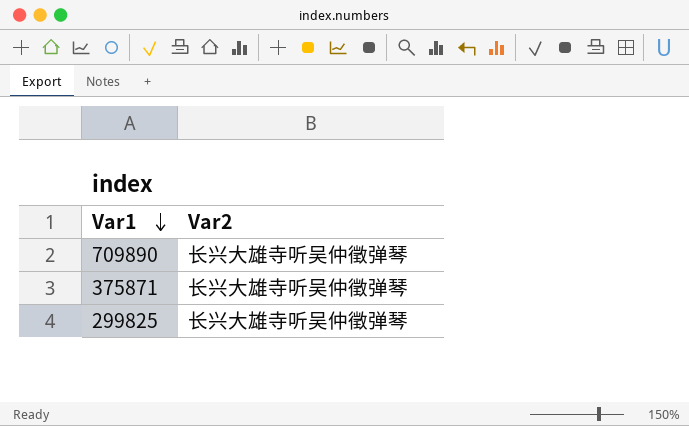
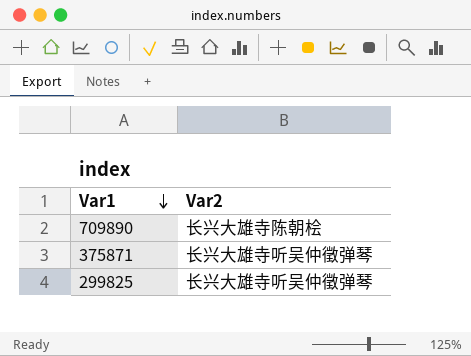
709890 | Var2: 长兴大雄寺听吴仲徵弹琴 -> 长兴大雄寺陈朝桧

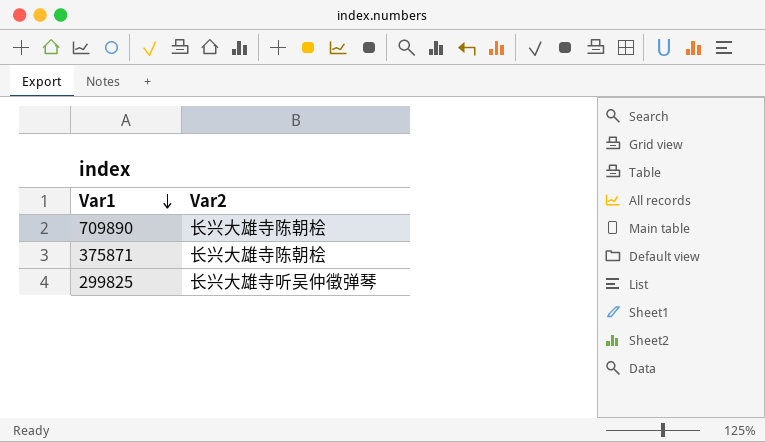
375871 | Var2: 长兴大雄寺听吴仲徵弹琴 -> 长兴大雄寺陈朝桧

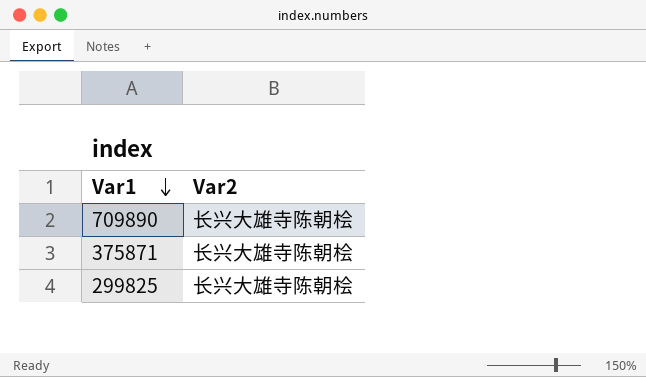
299825 | Var2: 长兴大雄寺听吴仲徵弹琴 -> 长兴大雄寺陈朝桧

